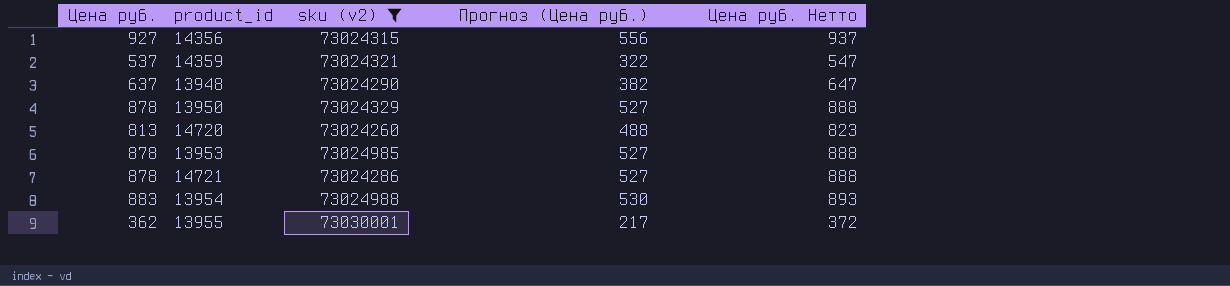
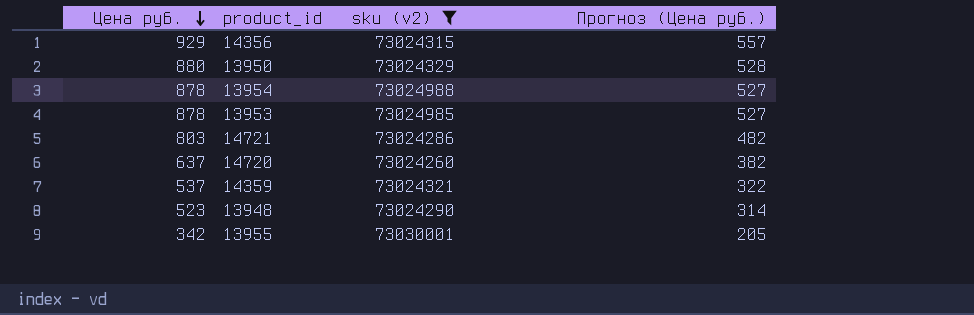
row order: none -> Цена руб. descending
column Цена руб. Нетто | formula: [Цена руб.] + 10 -> none
14356 | Цена руб.: 927 -> 929
14356 | Прогноз (Цена руб.): 556 -> 557
13950 | Цена руб.: 878 -> 880
13950 | Прогноз (Цена руб.): 527 -> 528
13954 | Цена руб.: 883 -> 878
13954 | Прогноз (Цена руб.): 530 -> 527
14721 | Цена руб.: 878 -> 803
14721 | Прогноз (Цена руб.): 527 -> 482
14720 | Цена руб.: 813 -> 637
14720 | Прогноз (Цена руб.): 488 -> 382
13948 | Цена руб.: 637 -> 523
13948 | Прогноз (Цена руб.): 382 -> 314
13955 | Цена руб.: 362 -> 342
13955 | Прогноз (Цена руб.): 217 -> 205

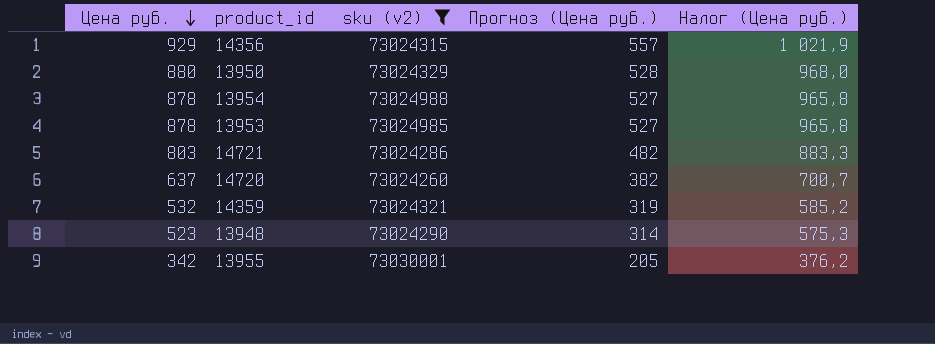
column Налог (Цена руб.) | formula: none -> [Цена руб.] * 1,1
14359 | Цена руб.: 537 -> 532
14359 | Прогноз (Цена руб.): 322 -> 319

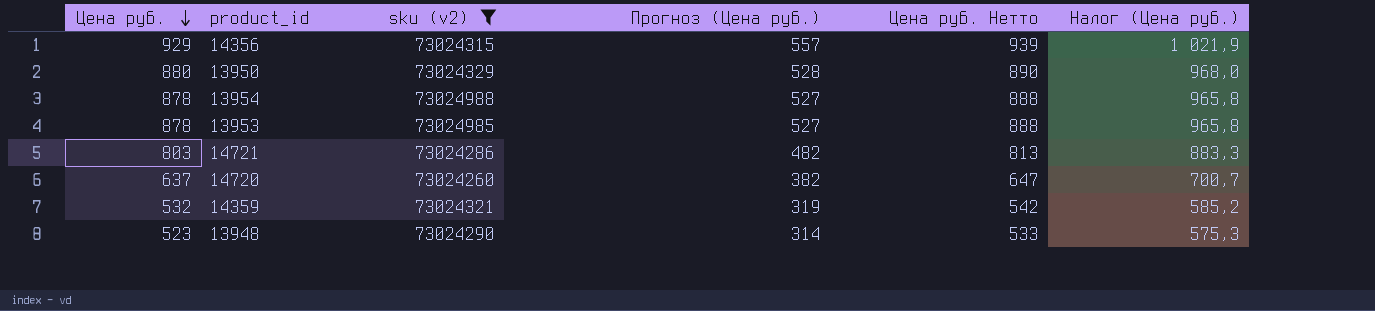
column Цена руб. Нетто | formula: none -> [Цена руб.] + 10
row 13955: 342 | 73030001 | 205 | 376,2 -> none

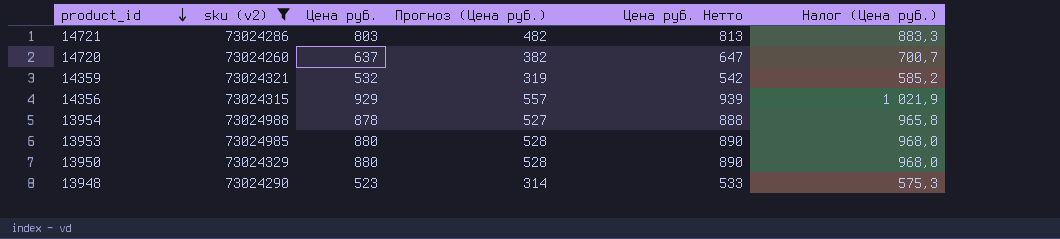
row order: Цена руб. descending -> product_id descending
column Цена руб. | position: 1 -> 3
13953 | Цена руб.: 878 -> 880
13953 | Прогноз (Цена руб.): 527 -> 528
13953 | Цена руб. Нетто: 888 -> 890
13953 | Налог (Цена руб.): 965,8 -> 968,0

